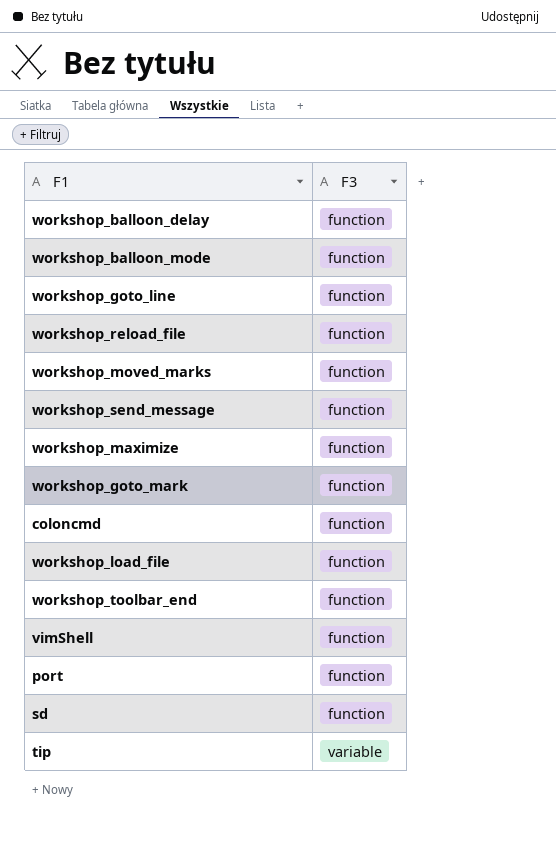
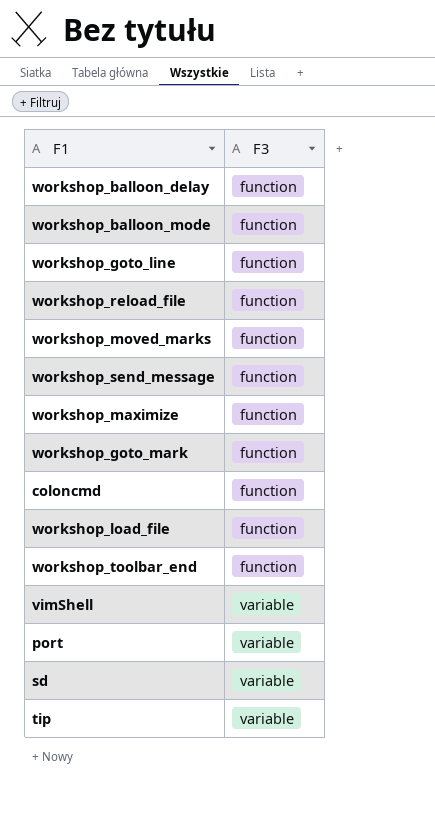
vimShell | F3: function -> variable
port | F3: function -> variable
sd | F3: function -> variable

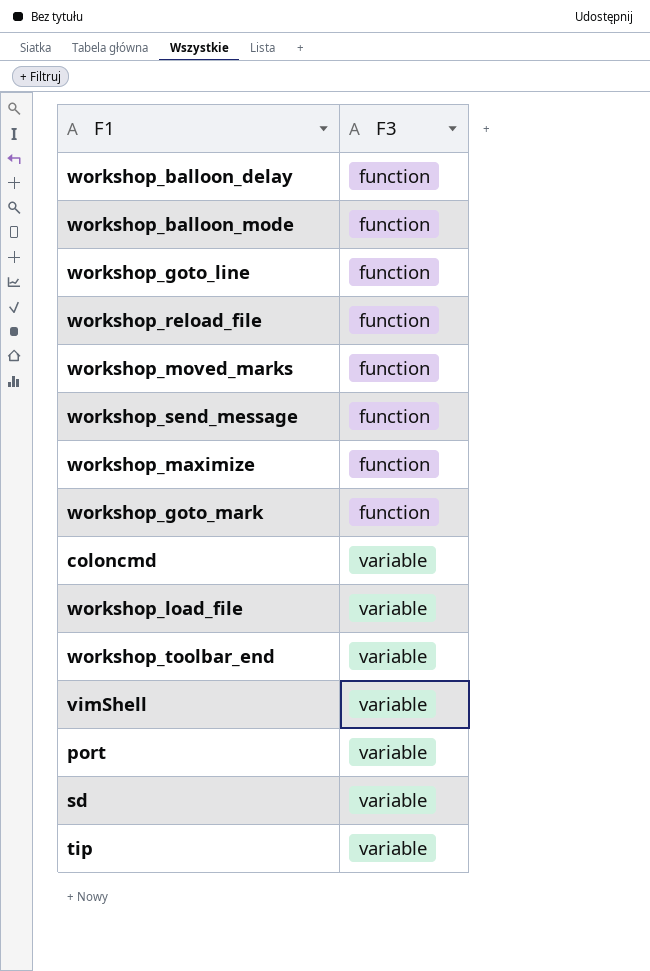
coloncmd | F3: function -> variable
workshop_load_file | F3: function -> variable
workshop_toolbar_end | F3: function -> variable

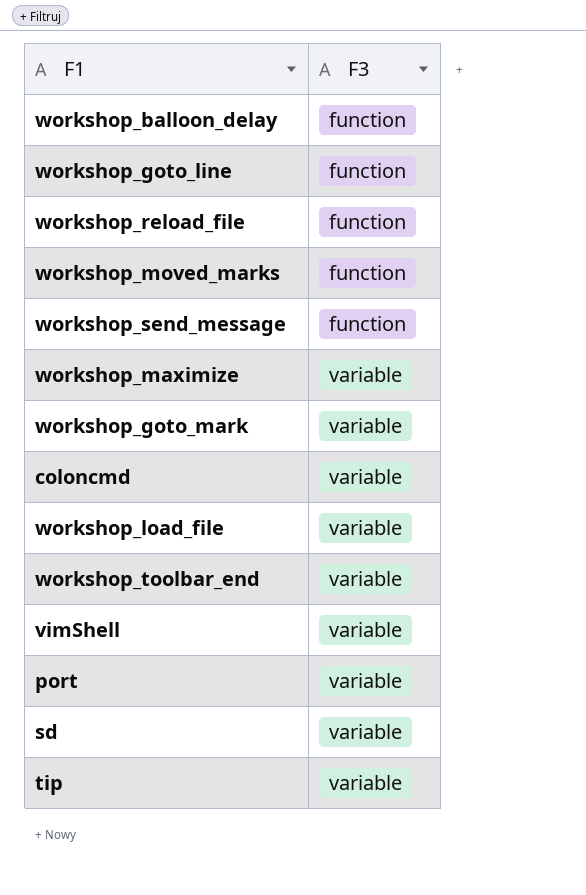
row workshop_balloon_mode: function -> none
workshop_maximize | F3: function -> variable
workshop_goto_mark | F3: function -> variable

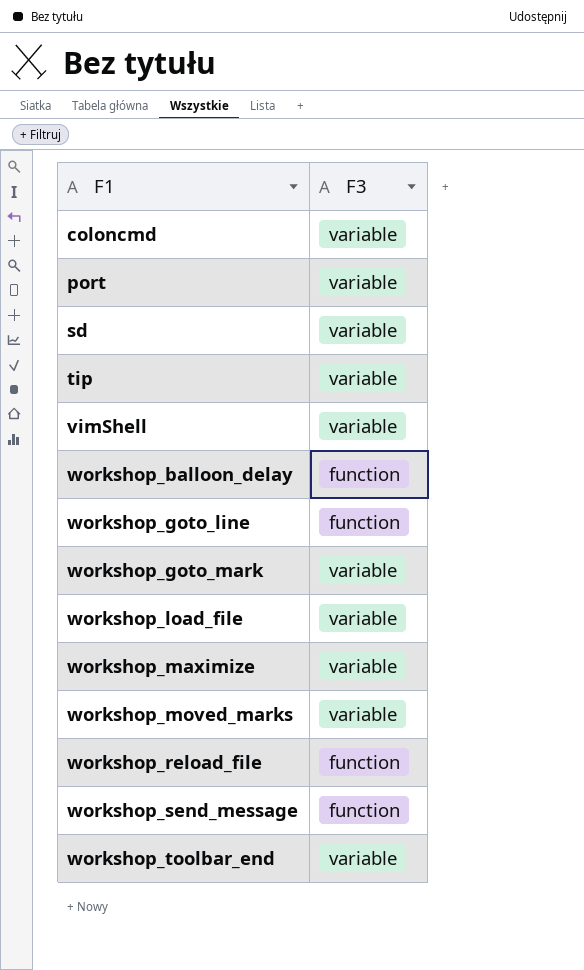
row order: F3 ascending -> F1 ascending
workshop_moved_marks | F3: function -> variable

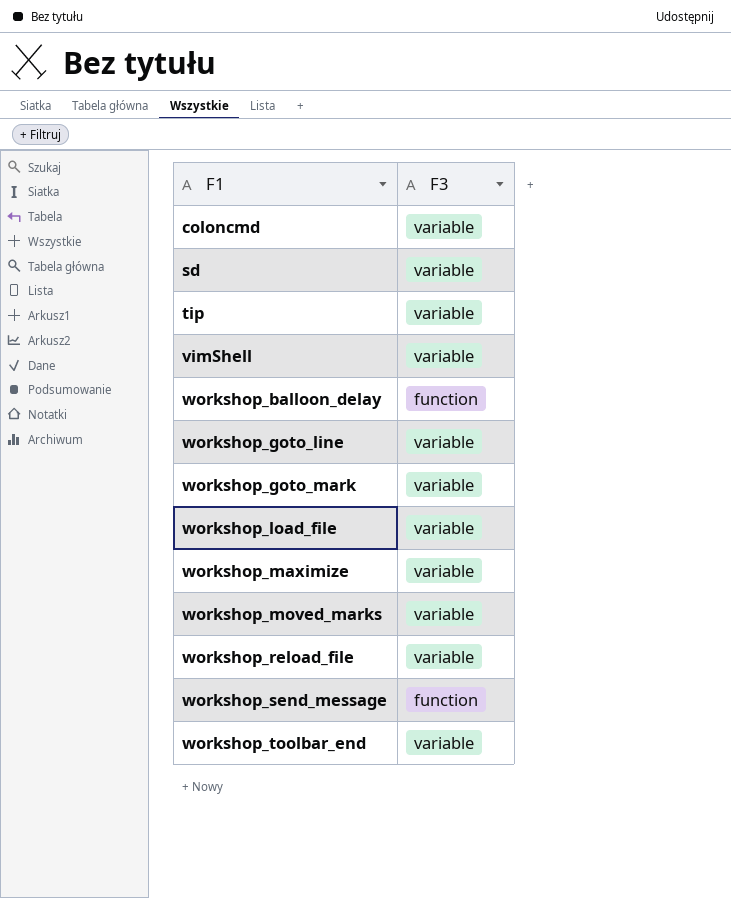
row port: variable -> none
workshop_goto_line | F3: function -> variable
workshop_reload_file | F3: function -> variable

